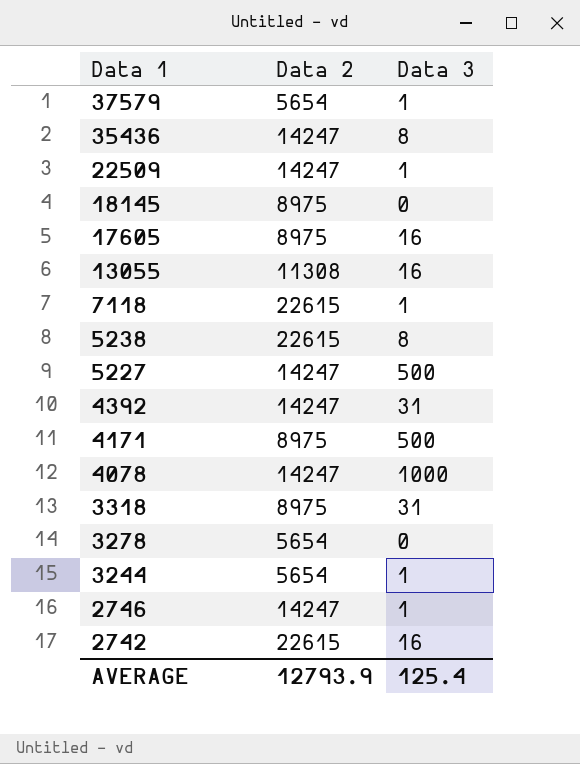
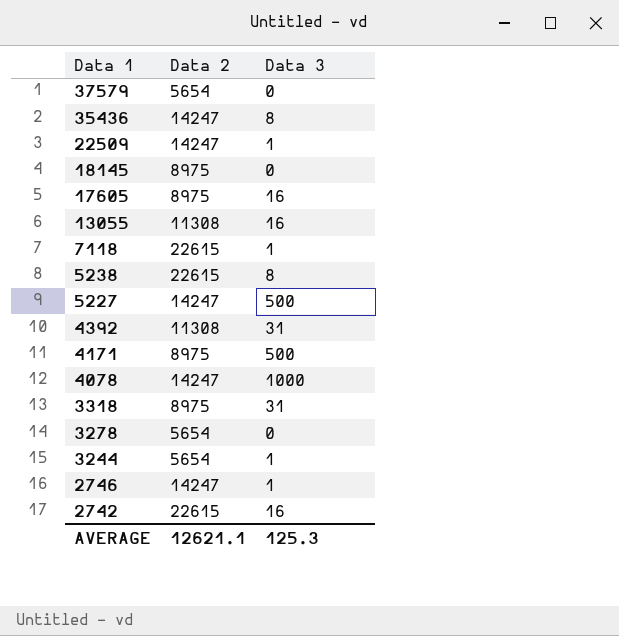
37579 | Data 3: 1 -> 0
4392 | Data 2: 14247 -> 11308
AVERAGE | Data 2: 12793.9 -> 12621.1
AVERAGE | Data 3: 125.4 -> 125.3

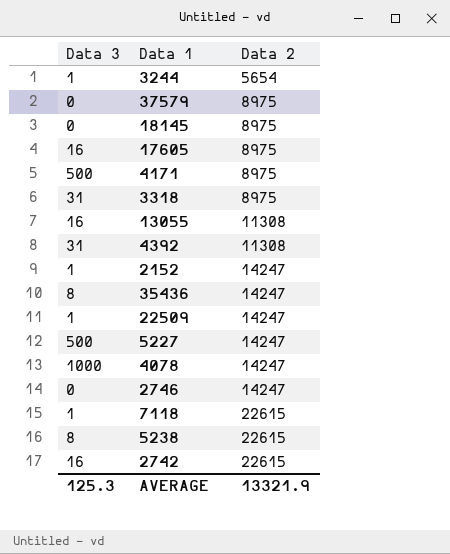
row order: Data 1 descending -> Data 2 ascending
column Data 3 | position: 3 -> 1
row 3278: 5654 | 0 -> none
37579 | Data 2: 5654 -> 8975
row 2152: none -> 1 | 14247
2746 | Data 3: 1 -> 0
AVERAGE | Data 2: 12621.1 -> 13321.9

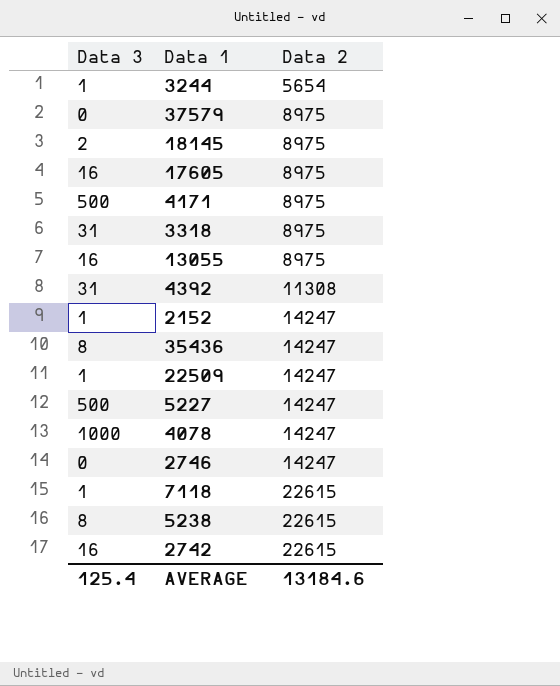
18145 | Data 3: 0 -> 2
13055 | Data 2: 11308 -> 8975
AVERAGE | Data 3: 125.3 -> 125.4
AVERAGE | Data 2: 13321.9 -> 13184.6

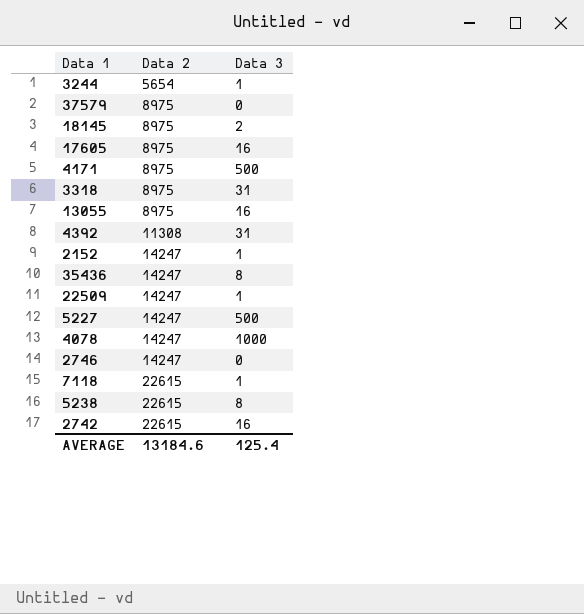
column Data 3 | position: 1 -> 3

